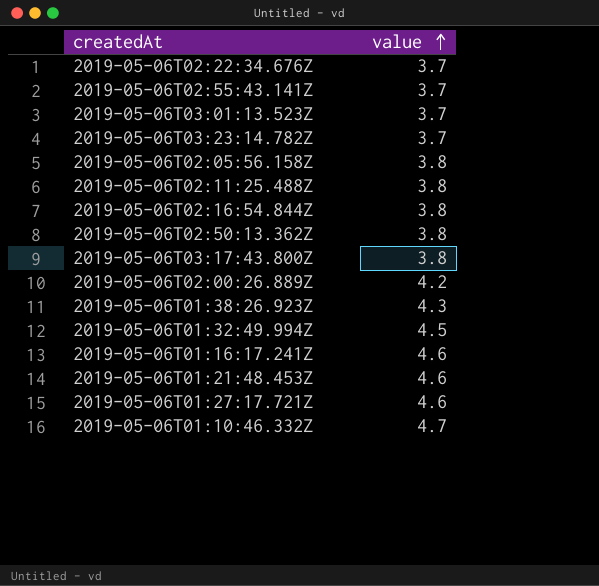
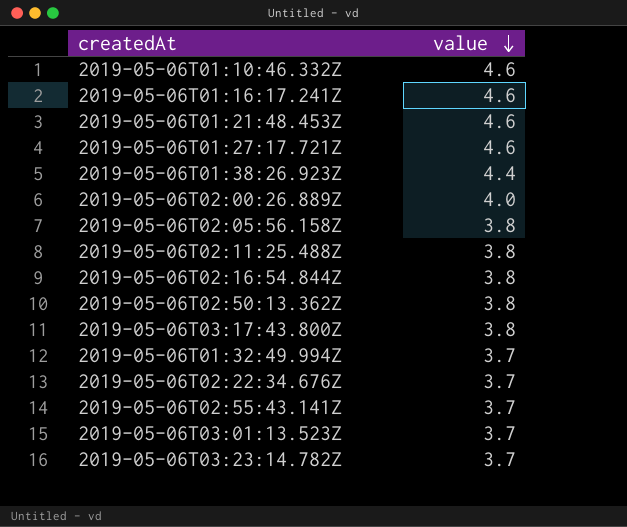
row order: value ascending -> value descending
2019-05-06T01:10:46.332Z | value: 4.7 -> 4.6
2019-05-06T01:38:26.923Z | value: 4.3 -> 4.4
2019-05-06T02:00:26.889Z | value: 4.2 -> 4.0
2019-05-06T01:32:49.994Z | value: 4.5 -> 3.7

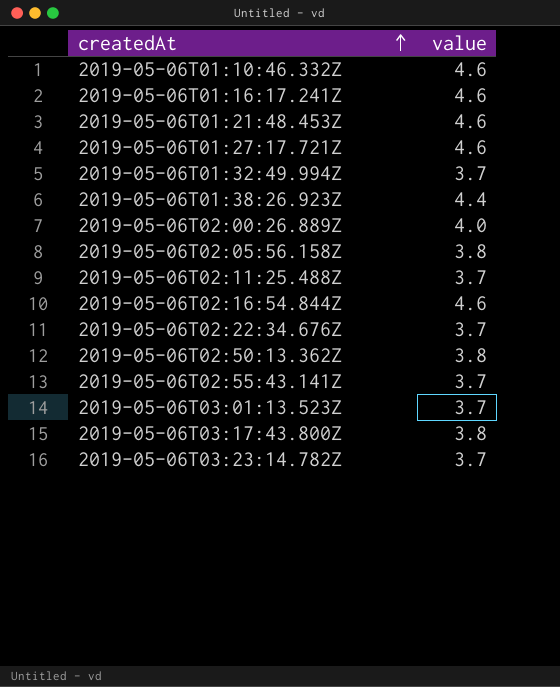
row order: value descending -> createdAt ascending
2019-05-06T02:11:25.488Z | value: 3.8 -> 3.7
2019-05-06T02:16:54.844Z | value: 3.8 -> 4.6

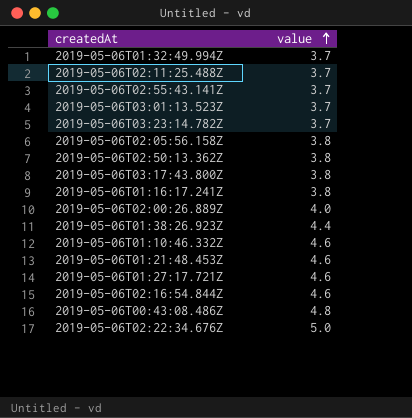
row order: createdAt ascending -> value ascending
2019-05-06T01:16:17.241Z | value: 4.6 -> 3.8
row 2019-05-06T00:43:08.486Z: none -> 4.8
2019-05-06T02:22:34.676Z | value: 3.7 -> 5.0

